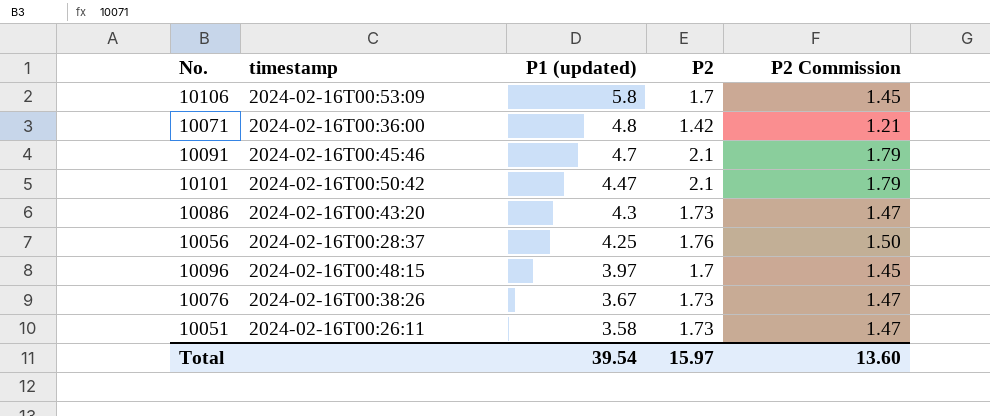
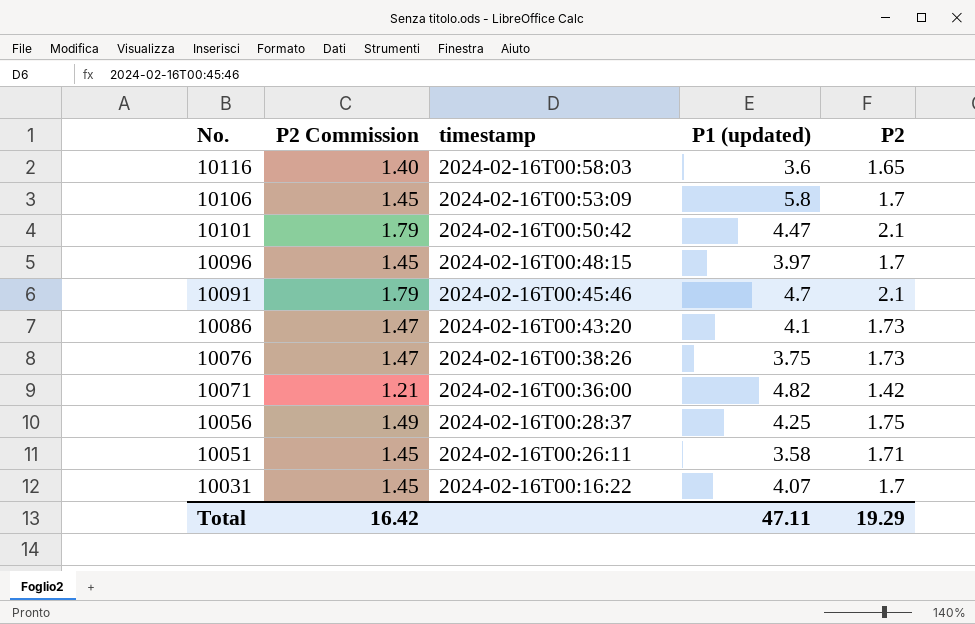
row order: P1 (updated) descending -> No. descending
column P2 Commission | position: 5 -> 2
row 10116: none -> 1.40 | 2024-02-16T00:58:03 | 3.6 | 1.65
10086 | P1 (updated): 4.3 -> 4.1
10076 | P1 (updated): 3.67 -> 3.75
10071 | P1 (updated): 4.8 -> 4.82
10056 | P2 Commission: 1.50 -> 1.49
10056 | P2: 1.76 -> 1.75
10051 | P2 Commission: 1.47 -> 1.45
10051 | P2: 1.73 -> 1.71
row 10031: none -> 1.45 | 2024-02-16T00:16:22 | 4.07 | 1.7
Total | P2 Commission: 13.60 -> 16.42
Total | P1 (updated): 39.54 -> 47.11
Total | P2: 15.97 -> 19.29

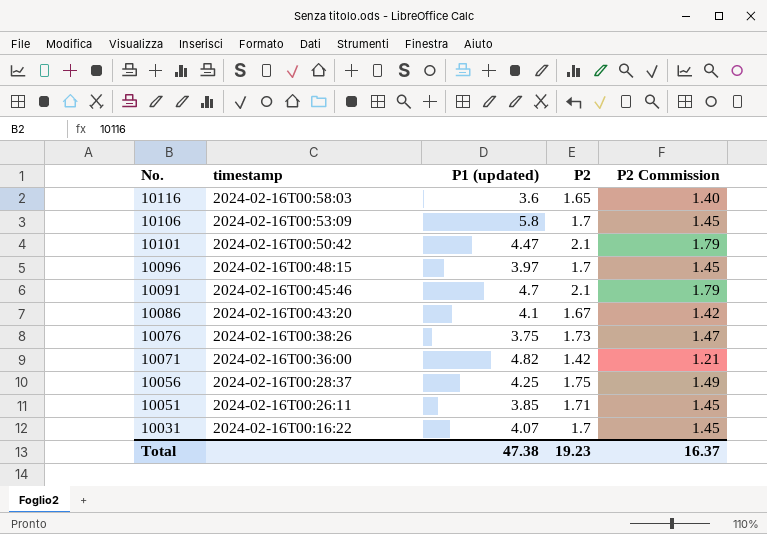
column P2 Commission | position: 2 -> 5
10086 | P2: 1.73 -> 1.67
10086 | P2 Commission: 1.47 -> 1.42
10051 | P1 (updated): 3.58 -> 3.85
Total | P1 (updated): 47.11 -> 47.38
Total | P2: 19.29 -> 19.23
Total | P2 Commission: 16.42 -> 16.37

